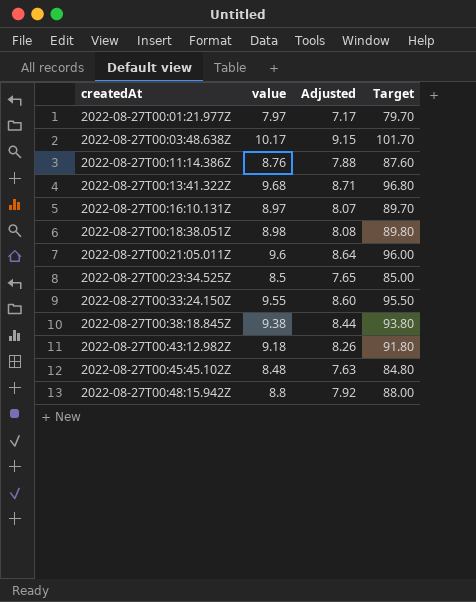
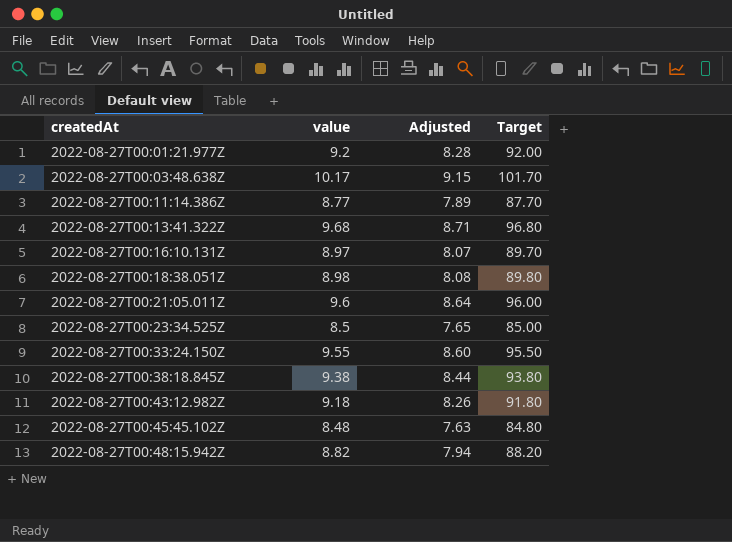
2022-08-27T00:01:21.977Z | value: 7.97 -> 9.2
2022-08-27T00:01:21.977Z | Adjusted: 7.17 -> 8.28
2022-08-27T00:01:21.977Z | Target: 79.70 -> 92.00
2022-08-27T00:11:14.386Z | value: 8.76 -> 8.77
2022-08-27T00:11:14.386Z | Adjusted: 7.88 -> 7.89
2022-08-27T00:11:14.386Z | Target: 87.60 -> 87.70
2022-08-27T00:48:15.942Z | value: 8.8 -> 8.82
2022-08-27T00:48:15.942Z | Adjusted: 7.92 -> 7.94
2022-08-27T00:48:15.942Z | Target: 88.00 -> 88.20

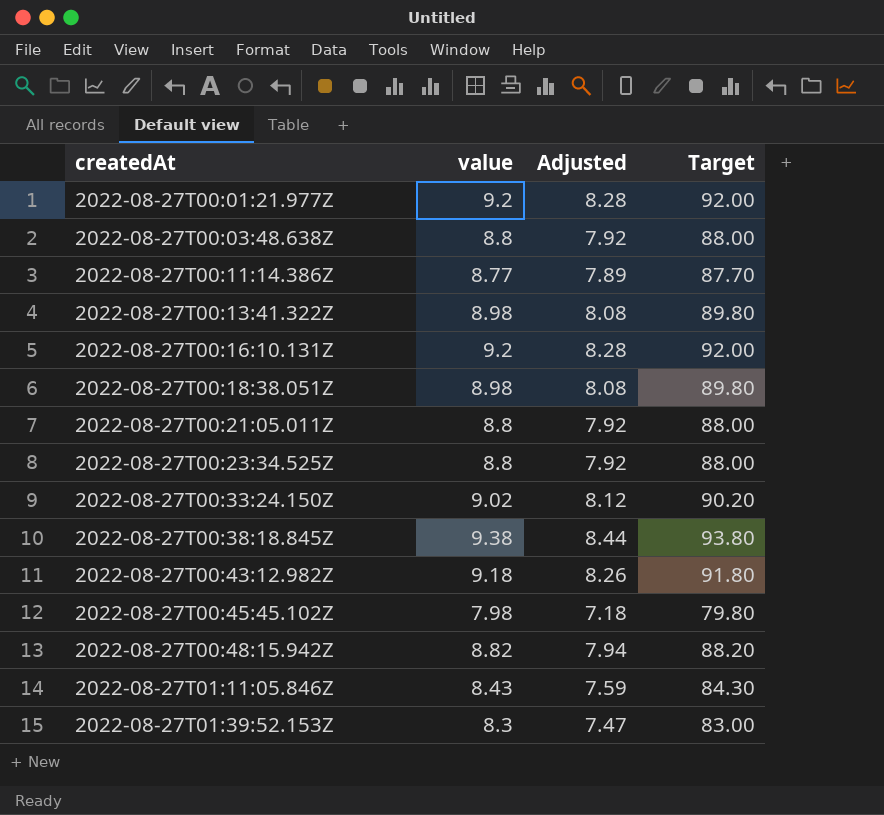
2022-08-27T00:03:48.638Z | value: 10.17 -> 8.8
2022-08-27T00:03:48.638Z | Adjusted: 9.15 -> 7.92
2022-08-27T00:03:48.638Z | Target: 101.70 -> 88.00
2022-08-27T00:13:41.322Z | value: 9.68 -> 8.98
2022-08-27T00:13:41.322Z | Adjusted: 8.71 -> 8.08
2022-08-27T00:13:41.322Z | Target: 96.80 -> 89.80
2022-08-27T00:16:10.131Z | value: 8.97 -> 9.2
2022-08-27T00:16:10.131Z | Adjusted: 8.07 -> 8.28
2022-08-27T00:16:10.131Z | Target: 89.70 -> 92.00
2022-08-27T00:21:05.011Z | value: 9.6 -> 8.8
2022-08-27T00:21:05.011Z | Adjusted: 8.64 -> 7.92
2022-08-27T00:21:05.011Z | Target: 96.00 -> 88.00
2022-08-27T00:23:34.525Z | value: 8.5 -> 8.8
2022-08-27T00:23:34.525Z | Adjusted: 7.65 -> 7.92
2022-08-27T00:23:34.525Z | Target: 85.00 -> 88.00
2022-08-27T00:33:24.150Z | value: 9.55 -> 9.02
2022-08-27T00:33:24.150Z | Adjusted: 8.60 -> 8.12
2022-08-27T00:33:24.150Z | Target: 95.50 -> 90.20
2022-08-27T00:45:45.102Z | value: 8.48 -> 7.98
2022-08-27T00:45:45.102Z | Adjusted: 7.63 -> 7.18
2022-08-27T00:45:45.102Z | Target: 84.80 -> 79.80
row 2022-08-27T01:11:05.846Z: none -> 8.43 | 7.59 | 84.30
row 2022-08-27T01:39:52.153Z: none -> 8.3 | 7.47 | 83.00

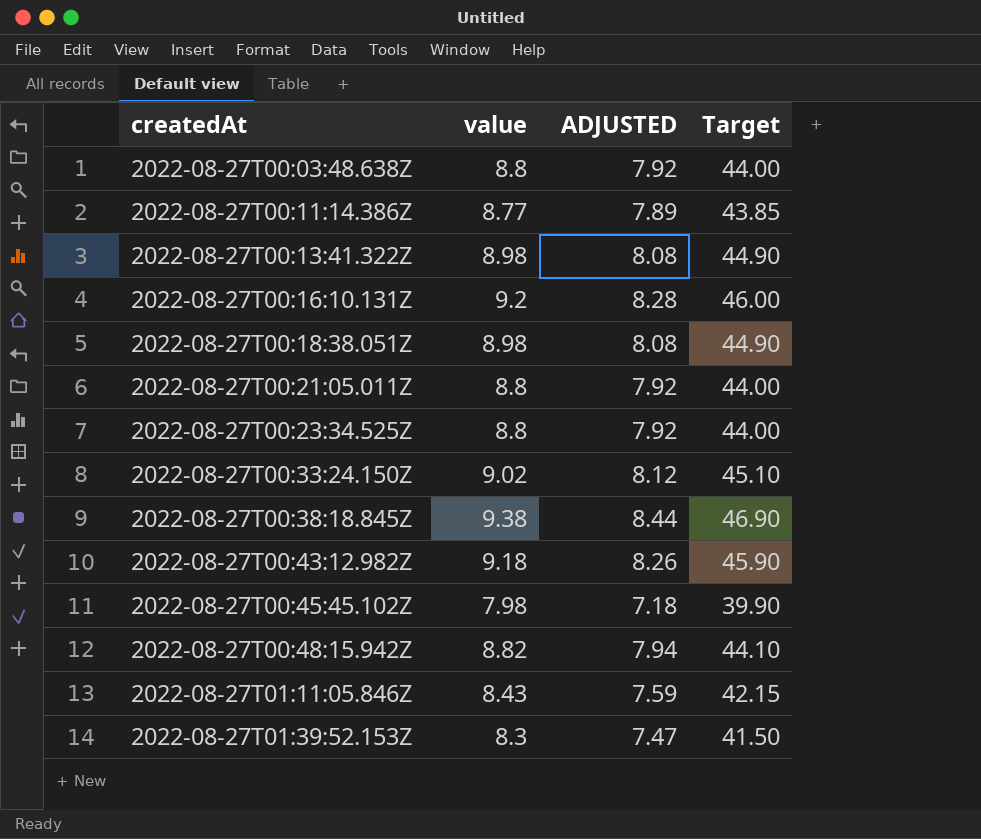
column name: Adjusted -> ADJUSTED
column Target | formula: [value] * 10 -> [value] * 5
row 2022-08-27T00:01:21.977Z: 9.2 | 8.28 | 92.00 -> none

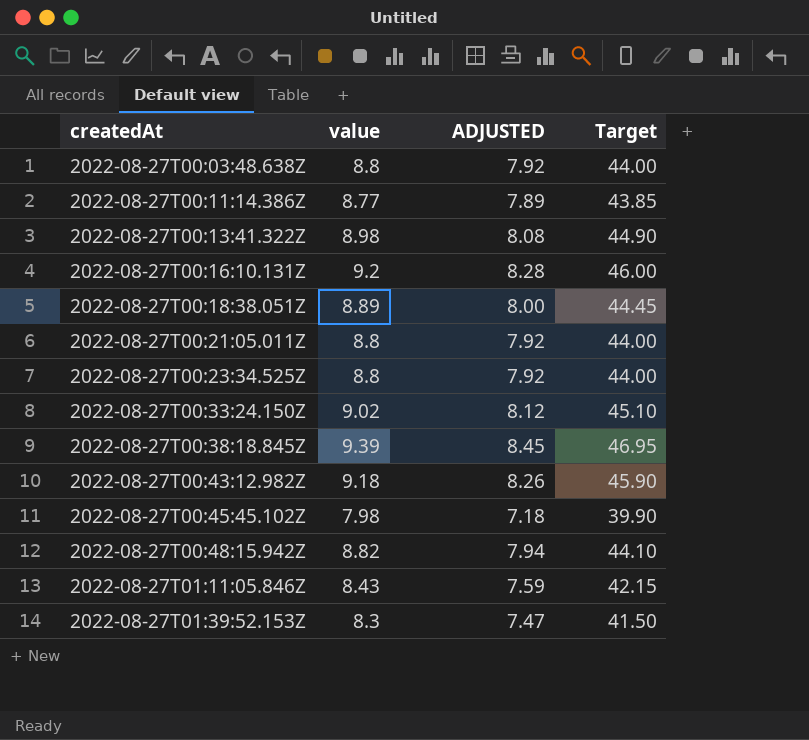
2022-08-27T00:18:38.051Z | value: 8.98 -> 8.89
2022-08-27T00:18:38.051Z | ADJUSTED: 8.08 -> 8.00
2022-08-27T00:18:38.051Z | Target: 44.90 -> 44.45
2022-08-27T00:38:18.845Z | value: 9.38 -> 9.39
2022-08-27T00:38:18.845Z | ADJUSTED: 8.44 -> 8.45
2022-08-27T00:38:18.845Z | Target: 46.90 -> 46.95

